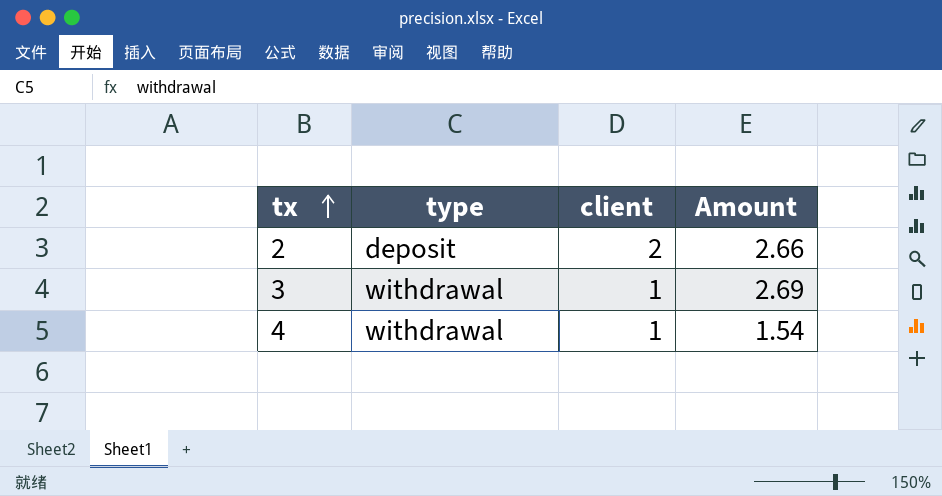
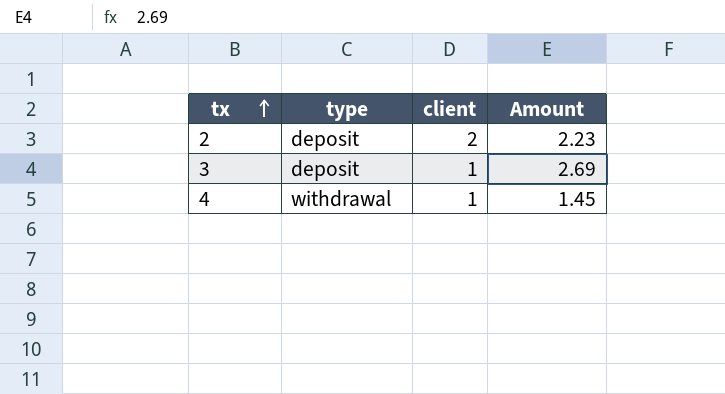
2 | Amount: 2.66 -> 2.23
3 | type: withdrawal -> deposit
4 | Amount: 1.54 -> 1.45

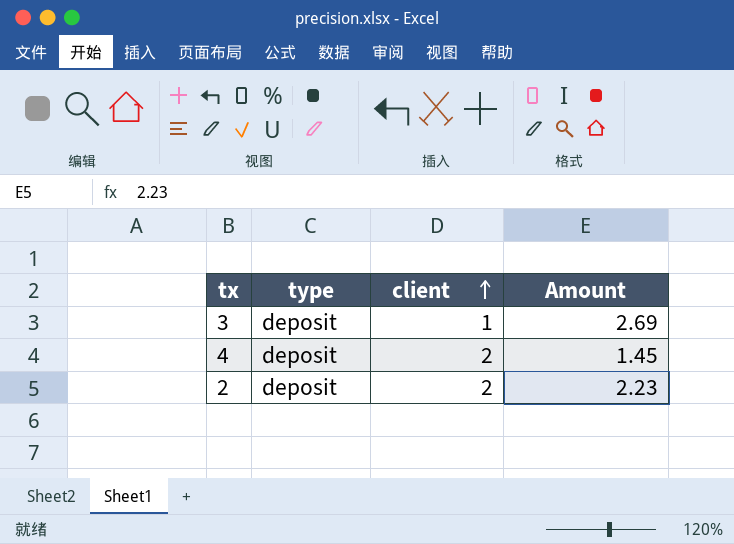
row order: tx ascending -> client ascending
4 | type: withdrawal -> deposit
4 | client: 1 -> 2

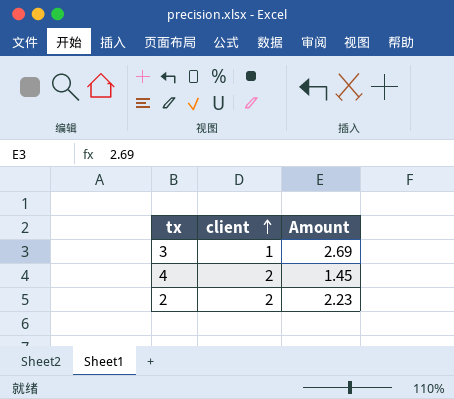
column type | position: 2 -> none

